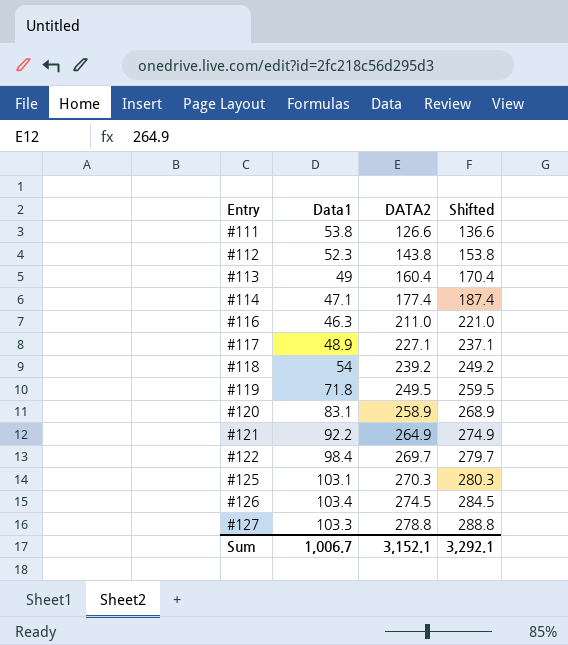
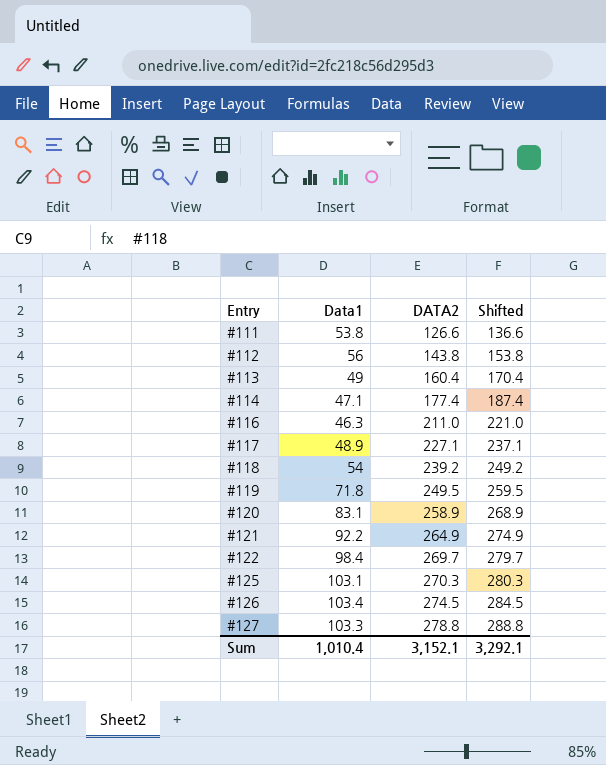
#112 | Data1: 52.3 -> 56
Sum | Data1: 1,006.7 -> 1,010.4

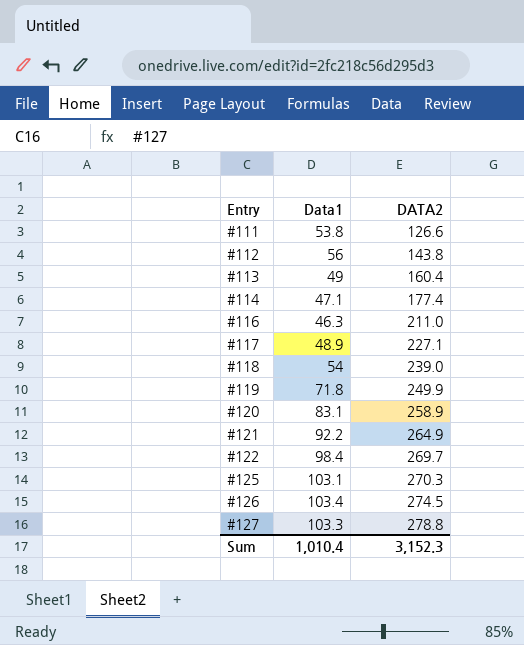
column Shifted | formula: [DATA2] + 10 -> none
#118 | DATA2: 239.2 -> 239.0
#119 | DATA2: 249.5 -> 249.9
Sum | DATA2: 3,152.1 -> 3,152.3

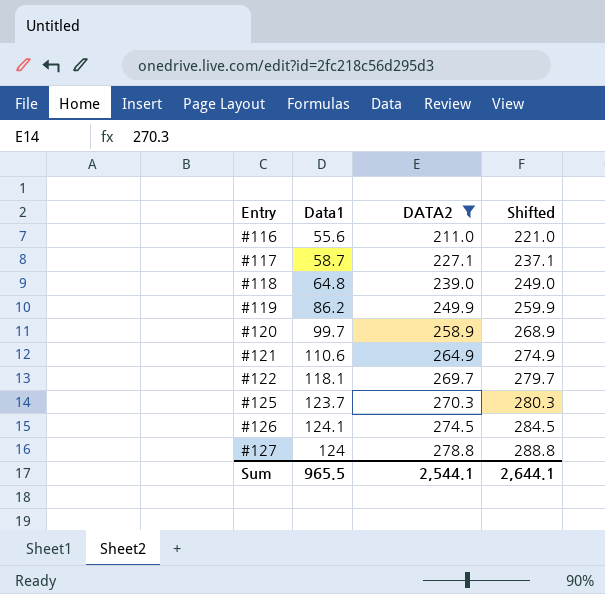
filter: none -> DATA2 >= 211.0
column Shifted | formula: none -> [DATA2] + 10
#116 | Data1: 46.3 -> 55.6
#117 | Data1: 48.9 -> 58.7
#118 | Data1: 54 -> 64.8
#119 | Data1: 71.8 -> 86.2
#120 | Data1: 83.1 -> 99.7
#121 | Data1: 92.2 -> 110.6
#122 | Data1: 98.4 -> 118.1
#125 | Data1: 103.1 -> 123.7
#126 | Data1: 103.4 -> 124.1
#127 | Data1: 103.3 -> 124
Sum | Data1: 1,010.4 -> 965.5
Sum | DATA2: 3,152.3 -> 2,544.1

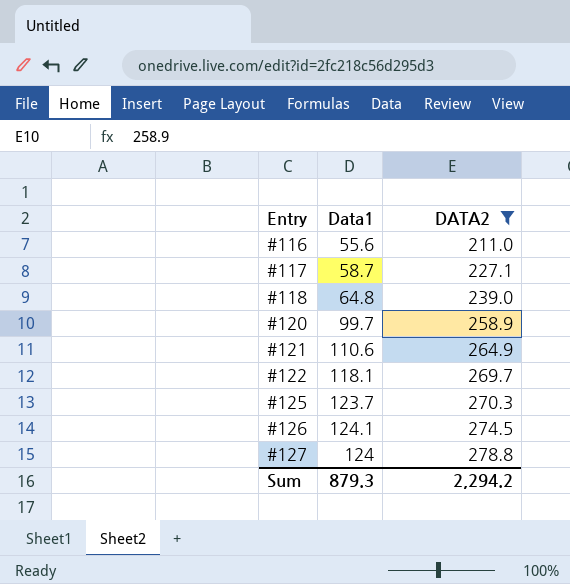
column Shifted | formula: [DATA2] + 10 -> none
row #119: 86.2 | 249.9 | 259.9 -> none
Sum | Data1: 965.5 -> 879.3
Sum | DATA2: 2,544.1 -> 2,294.2

